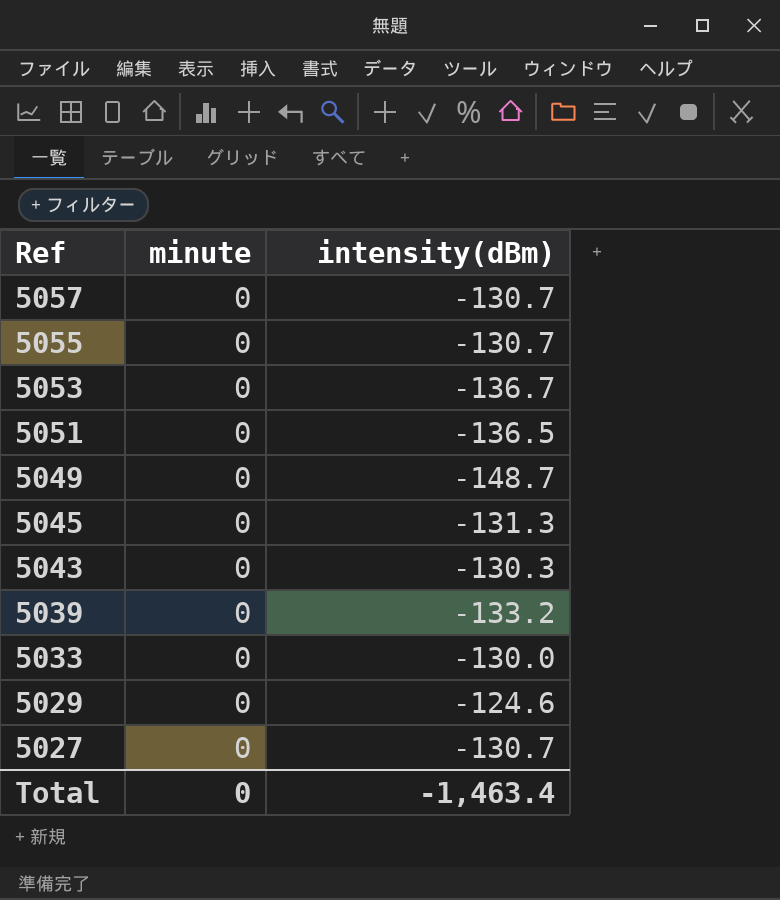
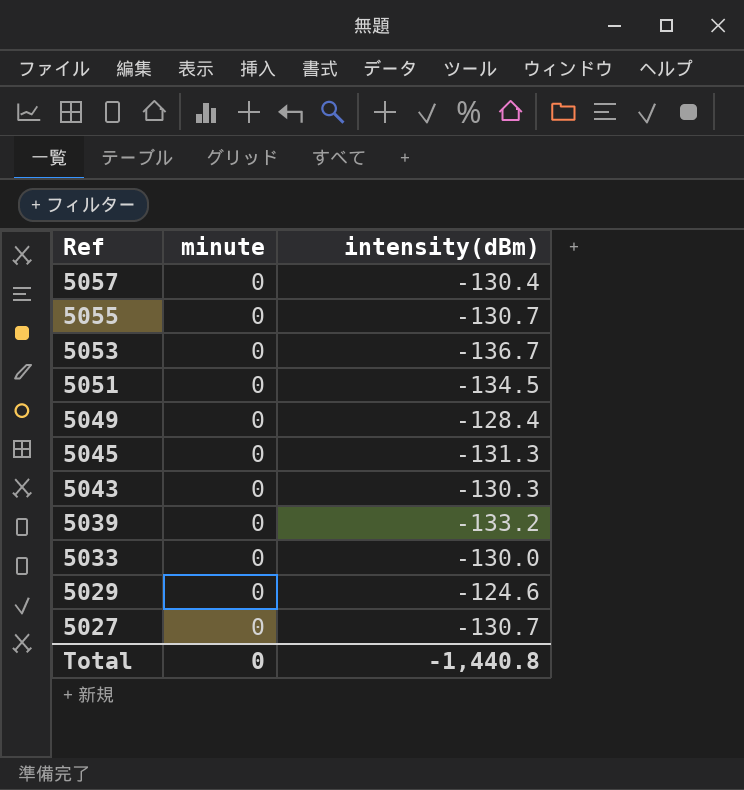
5057 | intensity(dBm): -130.7 -> -130.4
5051 | intensity(dBm): -136.5 -> -134.5
5049 | intensity(dBm): -148.7 -> -128.4
Total | intensity(dBm): -1,463.4 -> -1,440.8

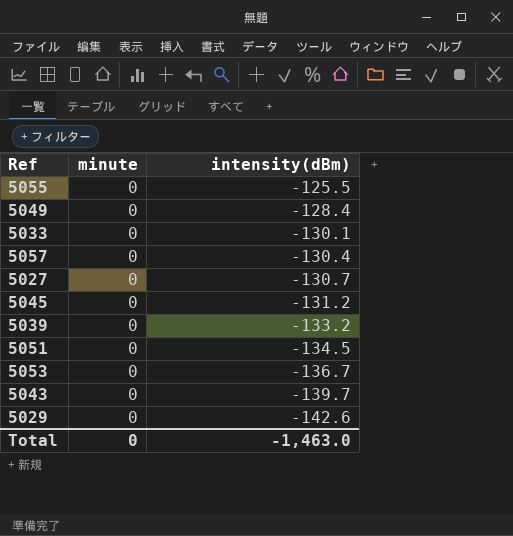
row order: Ref descending -> intensity(dBm) descending
5055 | intensity(dBm): -130.7 -> -125.5
5033 | intensity(dBm): -130.0 -> -130.1
5045 | intensity(dBm): -131.3 -> -131.2
5043 | intensity(dBm): -130.3 -> -139.7
5029 | intensity(dBm): -124.6 -> -142.6
Total | intensity(dBm): -1,440.8 -> -1,463.0

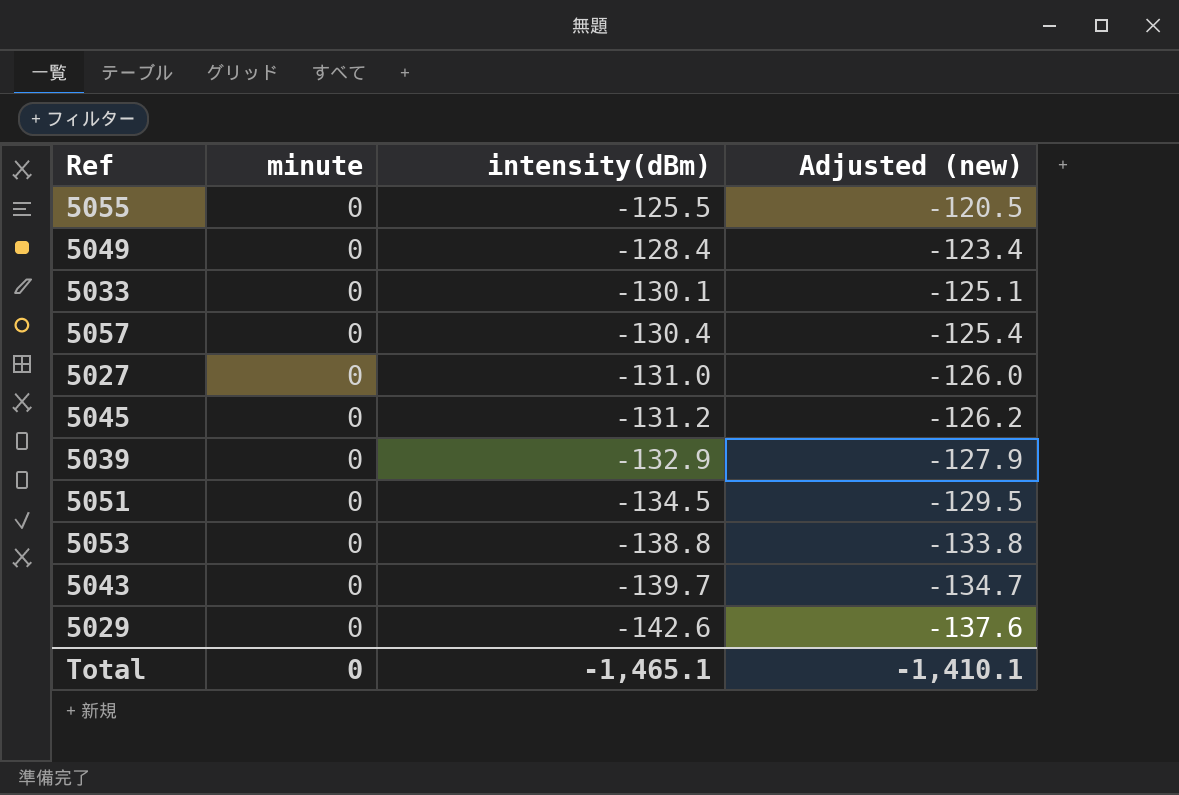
column Adjusted (new) | formula: none -> [intensity(dBm)] + 5
5027 | intensity(dBm): -130.7 -> -131.0
5039 | intensity(dBm): -133.2 -> -132.9
5053 | intensity(dBm): -136.7 -> -138.8
Total | intensity(dBm): -1,463.0 -> -1,465.1

